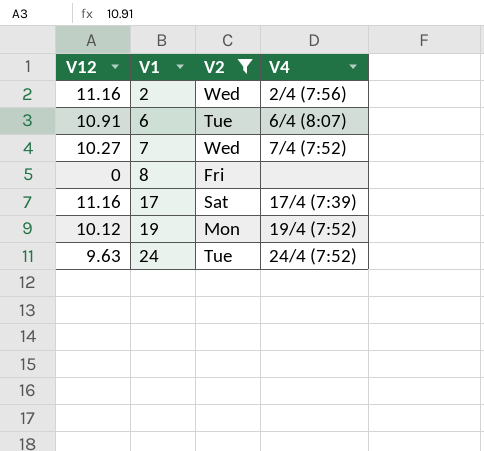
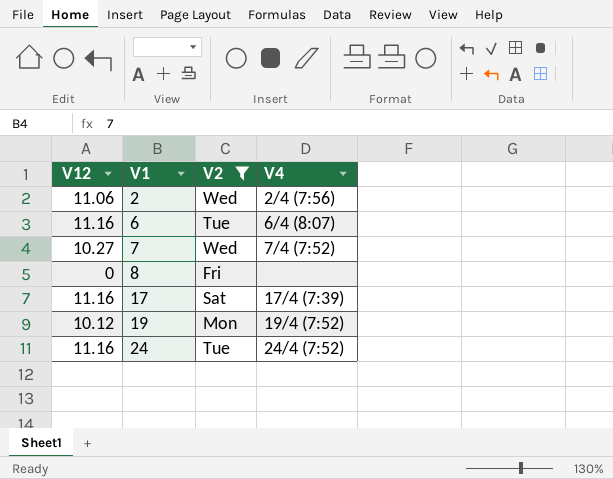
2 | V12: 11.16 -> 11.06
6 | V12: 10.91 -> 11.16
24 | V12: 9.63 -> 11.16

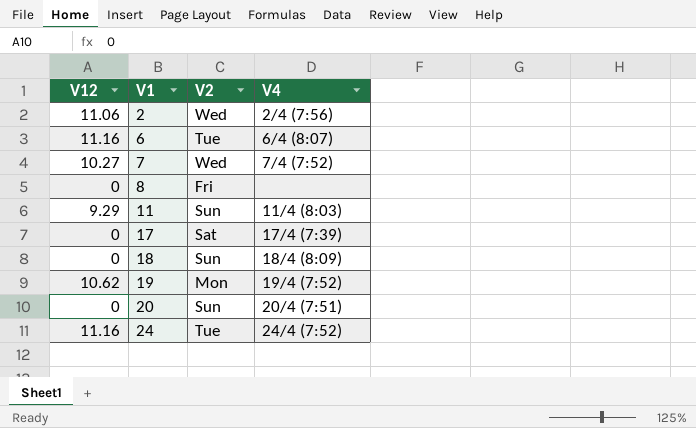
filter: V2 != Sun -> none
17 | V12: 11.16 -> 0
19 | V12: 10.12 -> 10.62

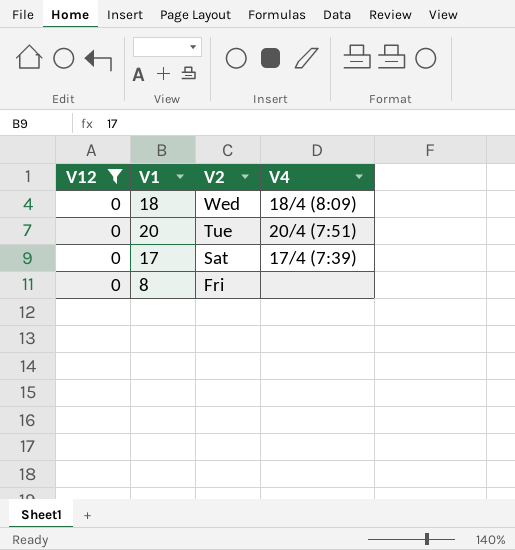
filter: none -> V12 = 0
row order: V1 ascending -> V2 descending
18 | V2: Sun -> Wed
20 | V2: Sun -> Tue

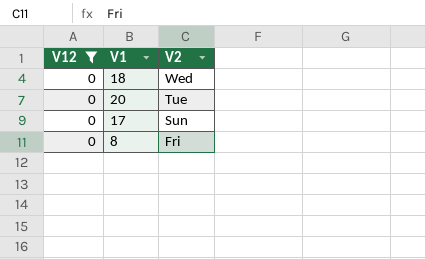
column V4 | position: 4 -> none
17 | V2: Sat -> Sun

